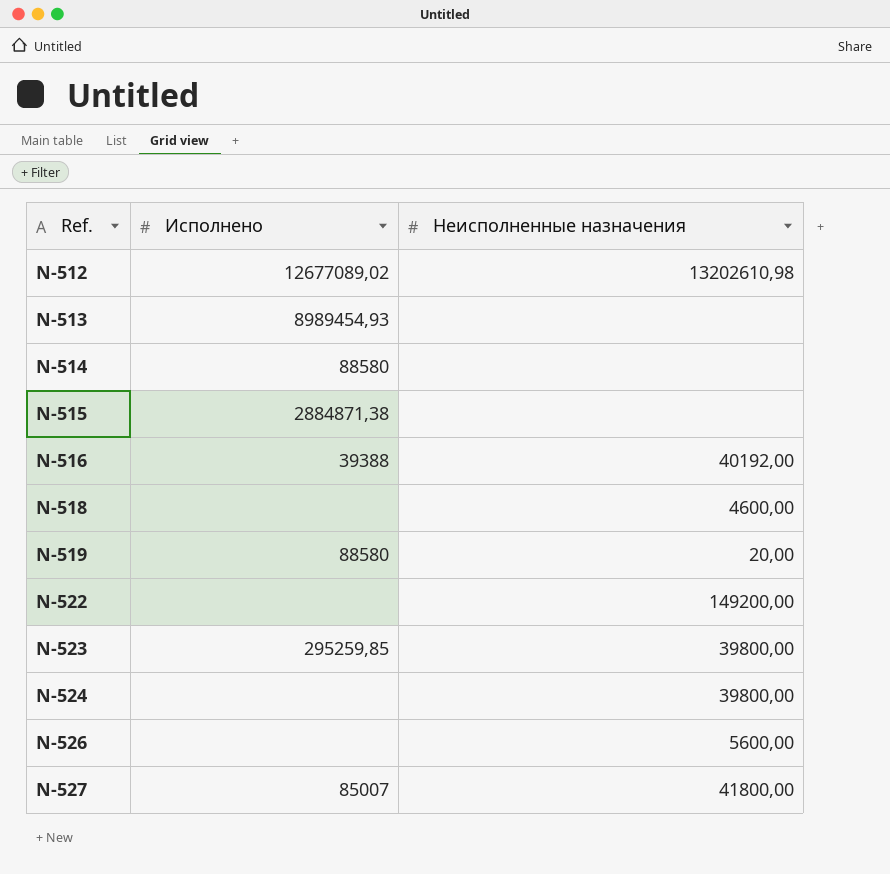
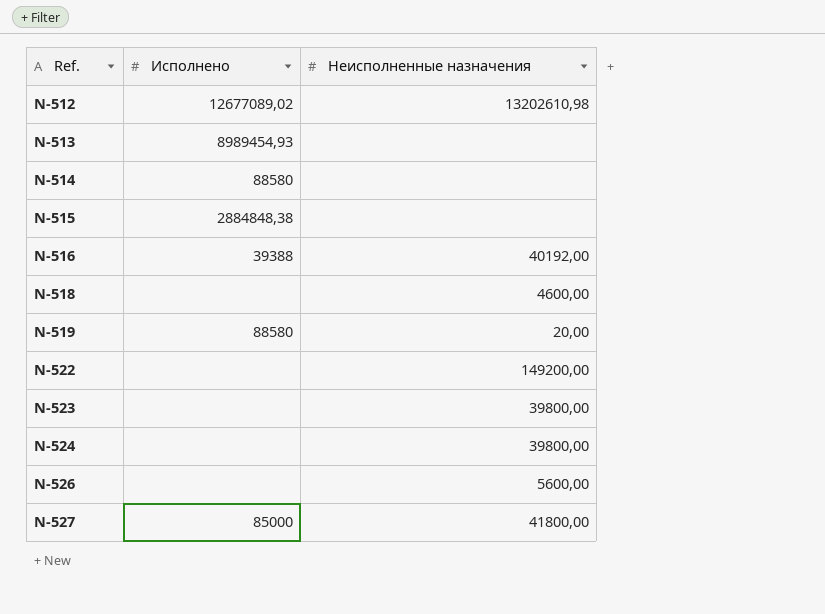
N-515 | Исполнено: 2884871,38 -> 2884848,38
N-523 | Исполнено: 295259,85 -> none
N-527 | Исполнено: 85007 -> 85000

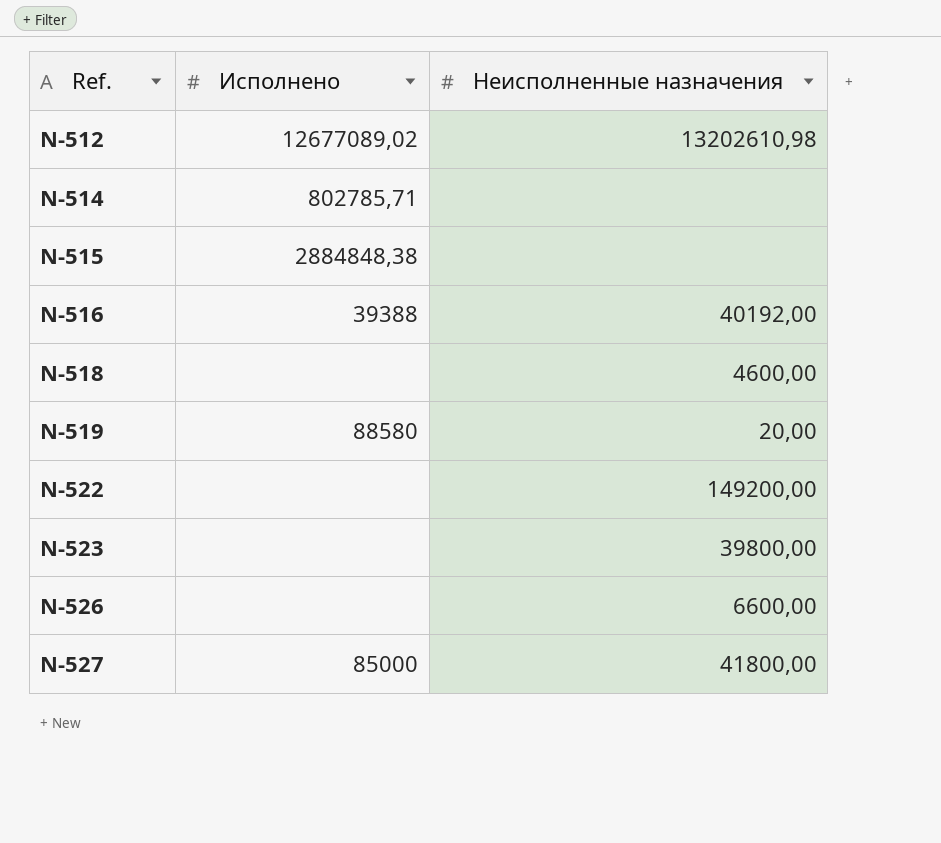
row N-513: 8989454,93 | none -> none
row N-524: none | 39800,00 -> none
N-514 | Исполнено: 88580 -> 802785,71
N-526 | Неисполненные назначения: 5600,00 -> 6600,00

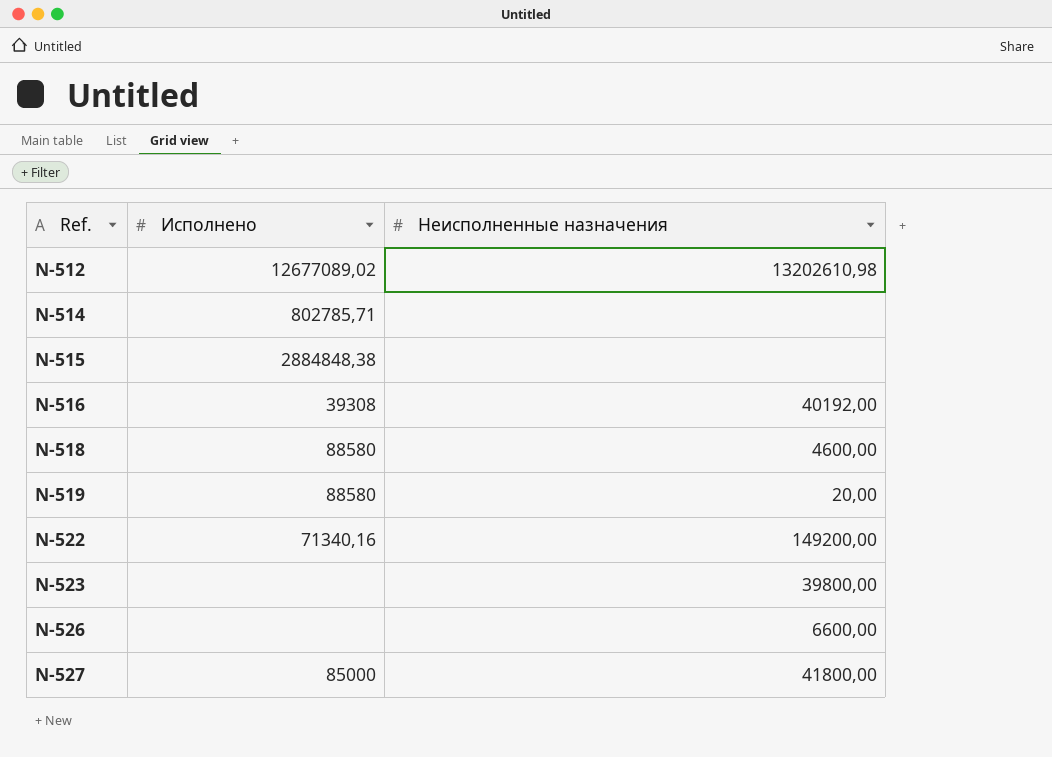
N-516 | Исполнено: 39388 -> 39308
N-518 | Исполнено: none -> 88580
N-522 | Исполнено: none -> 71340,16

